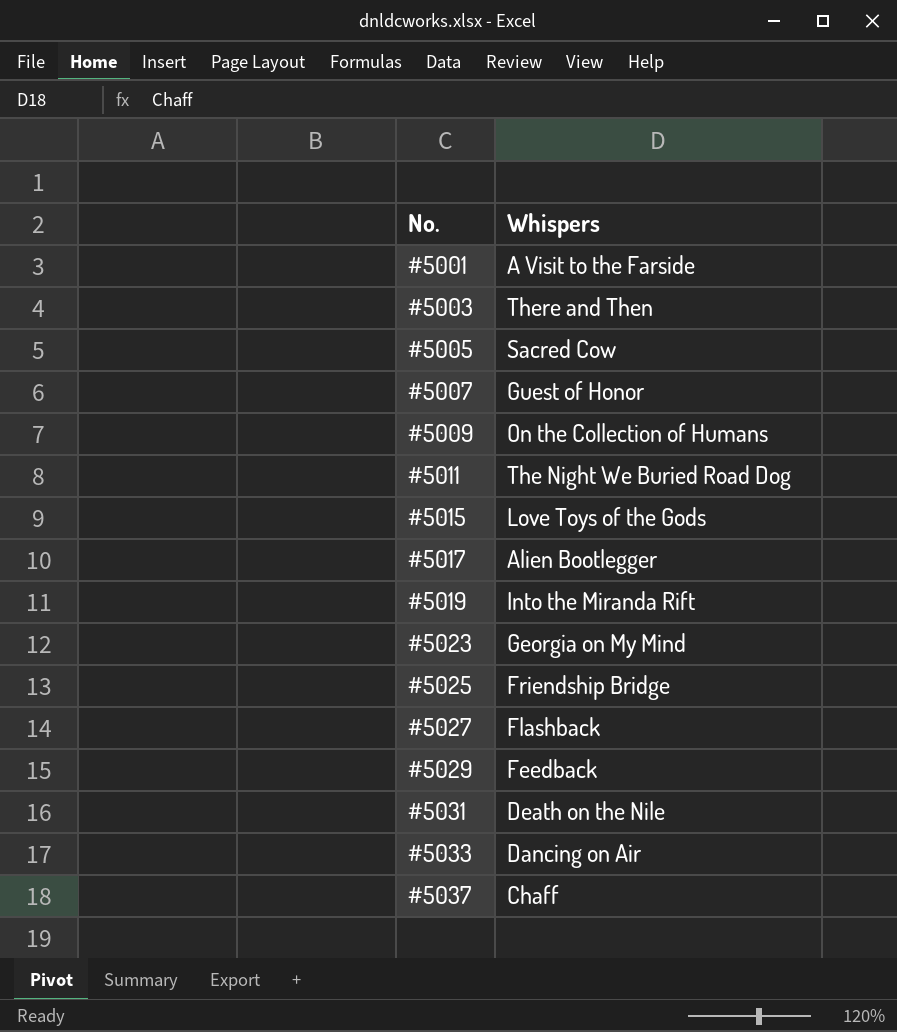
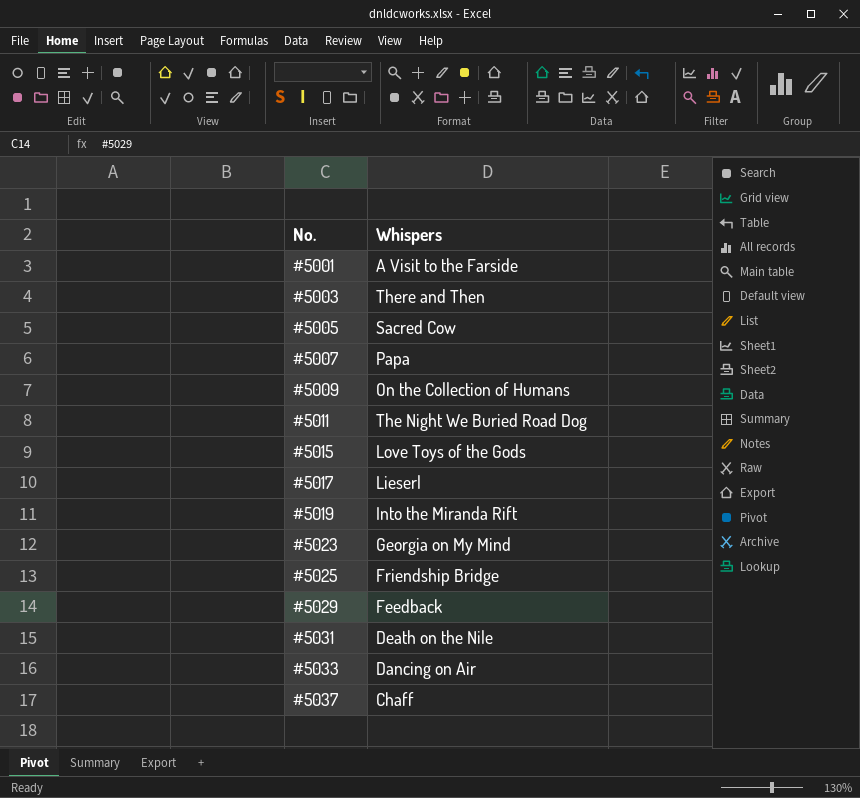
row #5027: Flashback -> none
#5007 | Whispers: Guest of Honor -> Papa
#5017 | Whispers: Alien Bootlegger -> Lieserl

